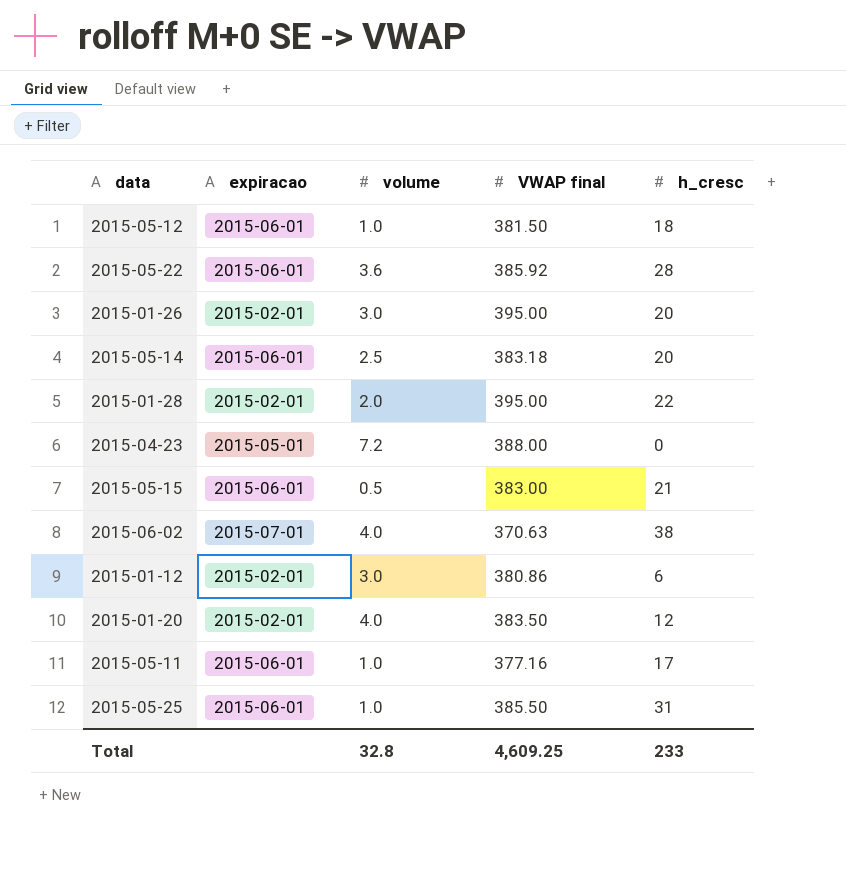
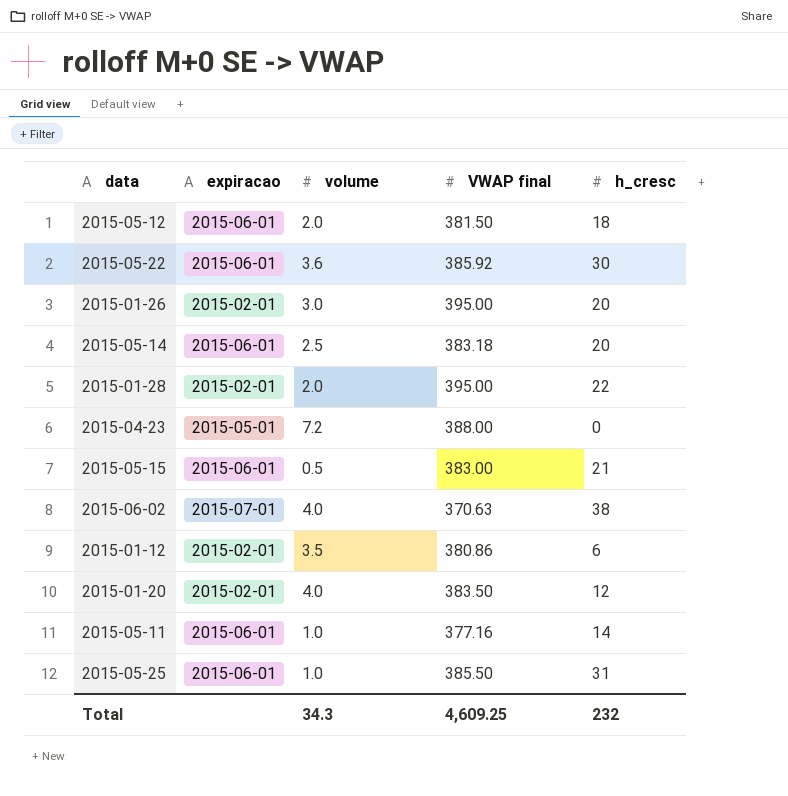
2015-05-12 | volume: 1.0 -> 2.0
2015-05-22 | h_cresc: 28 -> 30
2015-01-12 | volume: 3.0 -> 3.5
2015-05-11 | h_cresc: 17 -> 14
Total | volume: 32.8 -> 34.3
Total | h_cresc: 233 -> 232

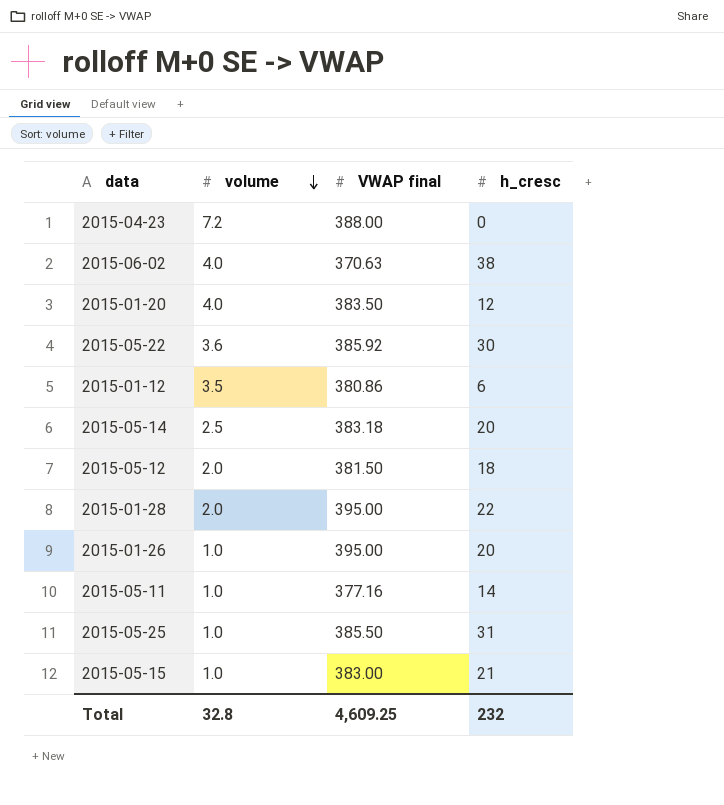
row order: none -> volume descending
column expiracao | position: 2 -> none
2015-01-26 | volume: 3.0 -> 1.0
2015-05-15 | volume: 0.5 -> 1.0
Total | volume: 34.3 -> 32.8

